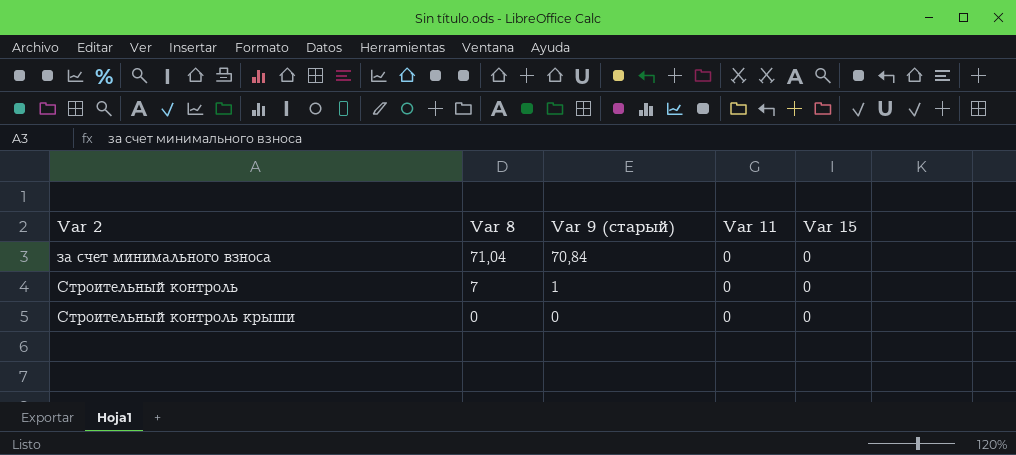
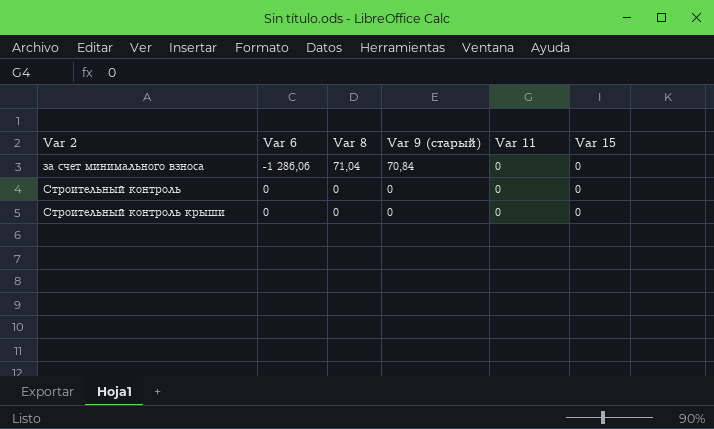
column Var 6 | position: none -> 2
Строительный контроль | Var 8: 7 -> 0
Строительный контроль | Var 9 (старый): 1 -> 0

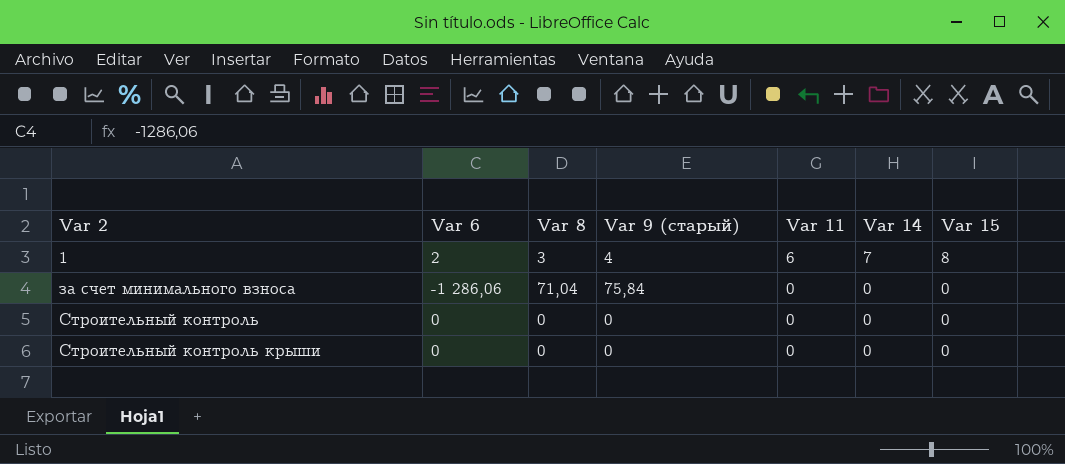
column Var 14 | position: none -> 6
row 1: none -> 2 | 3 | 4 | 6 | 7 | 8
за счет минимального взноса | Var 9 (старый): 70,84 -> 75,84

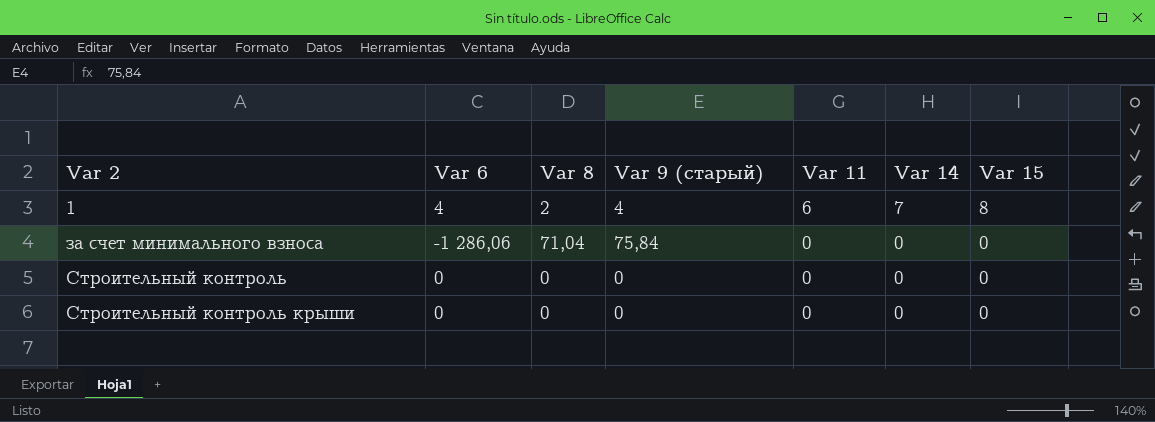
1 | Var 6: 2 -> 4
1 | Var 8: 3 -> 2

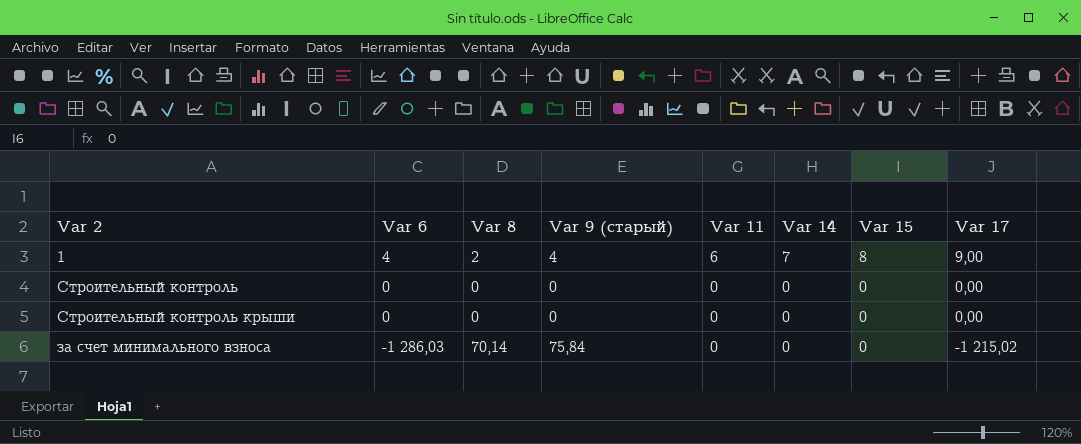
row order: Var 2 ascending -> Var 6 descending
column Var 17 | position: none -> 8
за счет минимального взноса | Var 6: -1 286,06 -> -1 286,03
за счет минимального взноса | Var 8: 71,04 -> 70,14

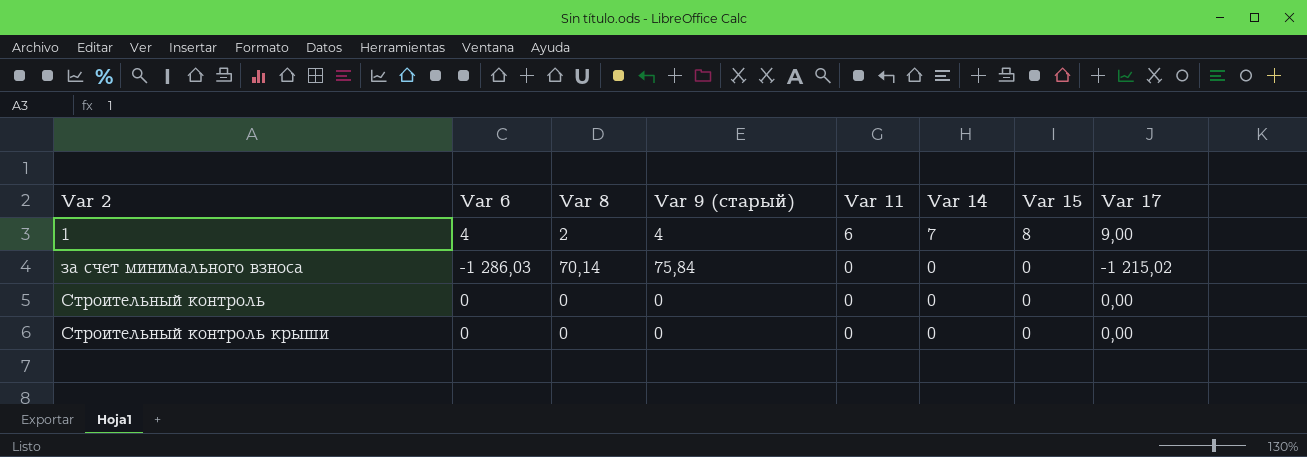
row order: Var 6 descending -> Var 2 ascending

